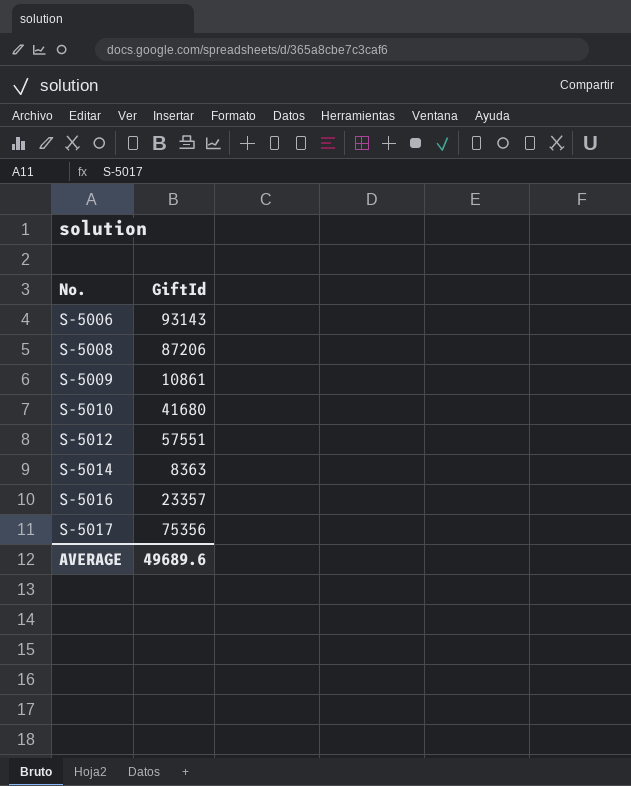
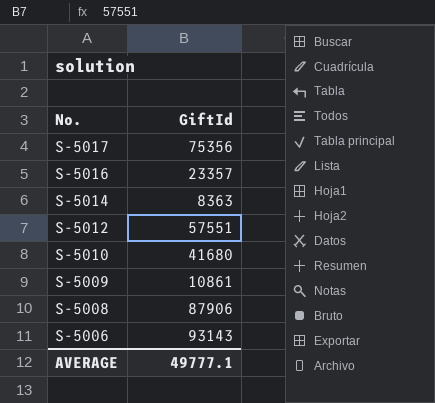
row order: No. ascending -> No. descending
S-5008 | GiftId: 87206 -> 87906
AVERAGE | GiftId: 49689.6 -> 49777.1

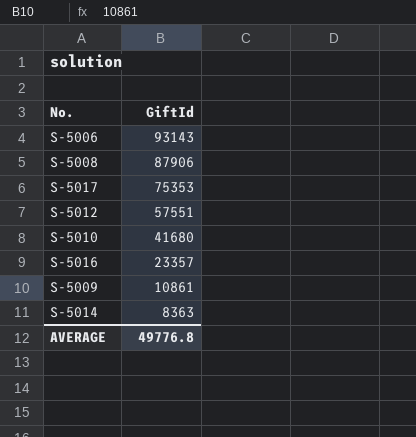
row order: No. descending -> GiftId descending
S-5017 | GiftId: 75356 -> 75353
AVERAGE | GiftId: 49777.1 -> 49776.8

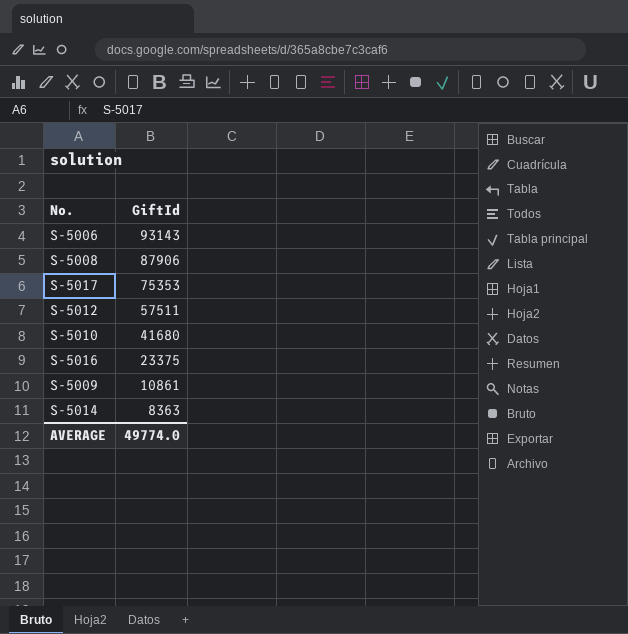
S-5012 | GiftId: 57551 -> 57511
S-5016 | GiftId: 23357 -> 23375
AVERAGE | GiftId: 49776.8 -> 49774.0

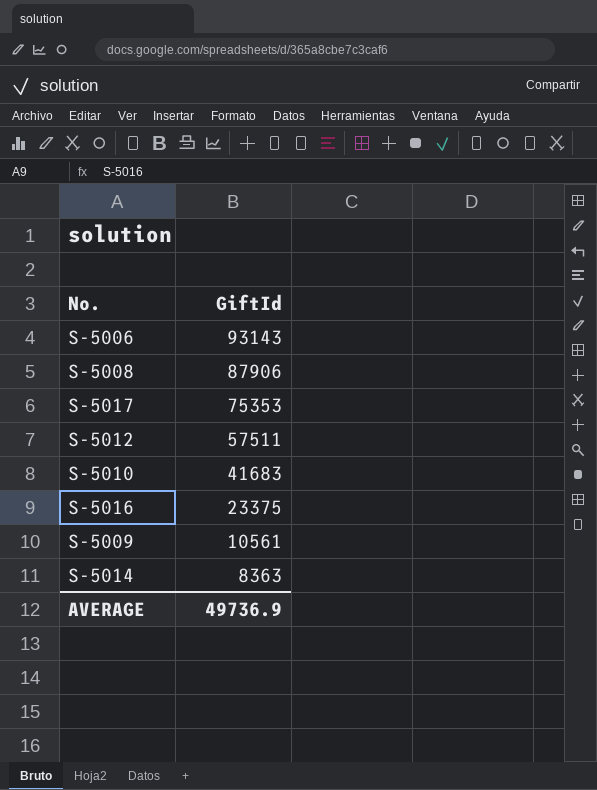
S-5010 | GiftId: 41680 -> 41683
S-5009 | GiftId: 10861 -> 10561
AVERAGE | GiftId: 49774.0 -> 49736.9

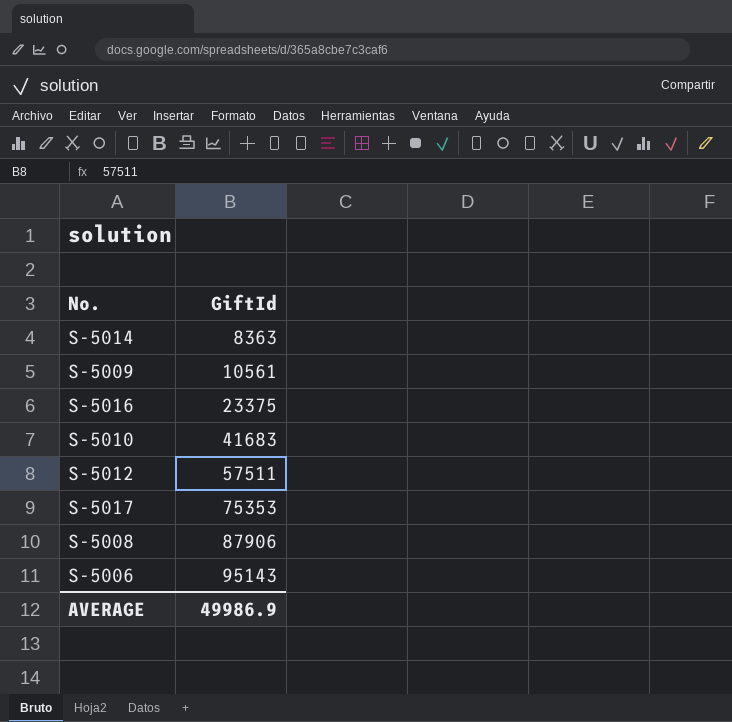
row order: GiftId descending -> GiftId ascending
S-5006 | GiftId: 93143 -> 95143
AVERAGE | GiftId: 49736.9 -> 49986.9

